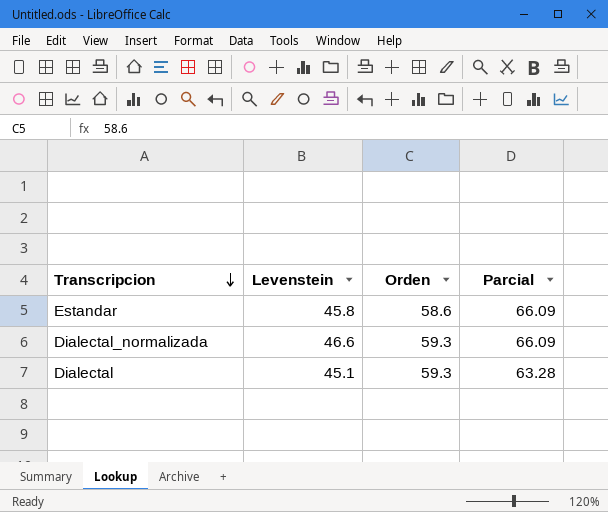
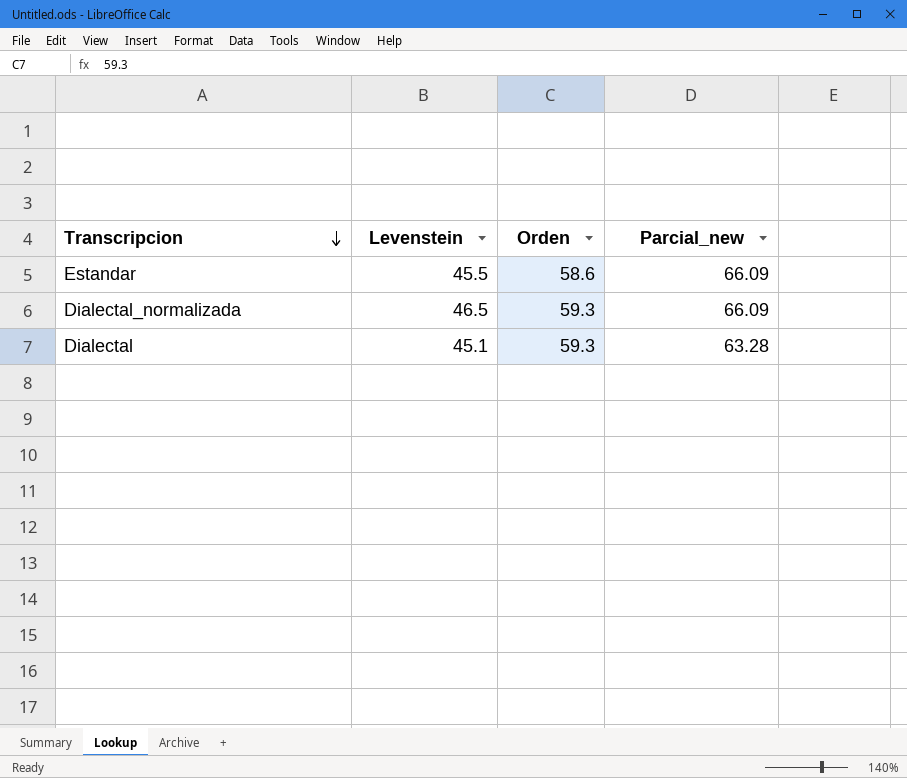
column name: Parcial -> Parcial_new
Estandar | Levenstein: 45.8 -> 45.5
Dialectal_normalizada | Levenstein: 46.6 -> 46.5

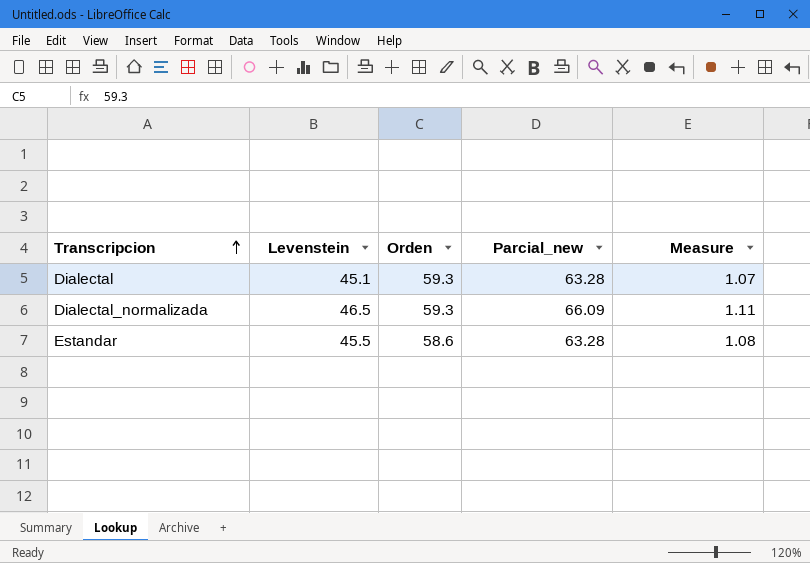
row order: Transcripcion descending -> Transcripcion ascending
column Measure | formula: none -> [Parcial_new] / [Orden]
Estandar | Parcial_new: 66.09 -> 63.28

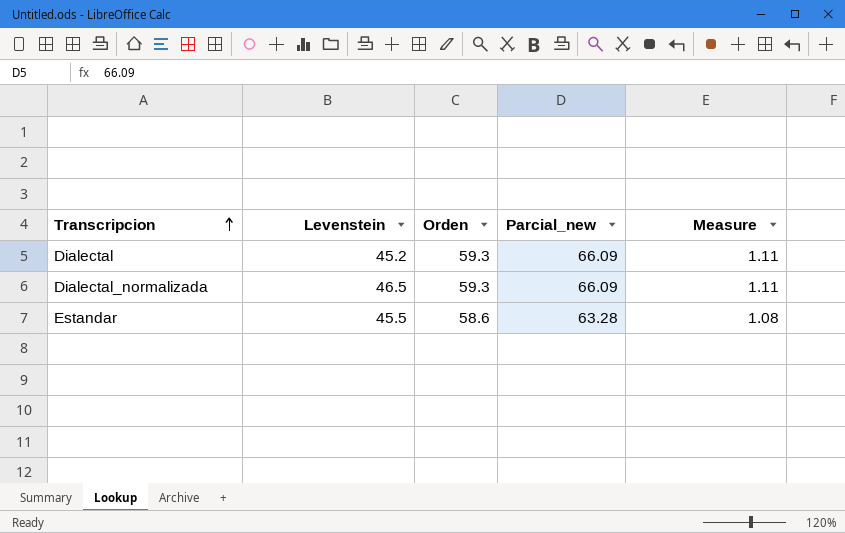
Dialectal | Levenstein: 45.1 -> 45.2
Dialectal | Parcial_new: 63.28 -> 66.09
Dialectal | Measure: 1.07 -> 1.11

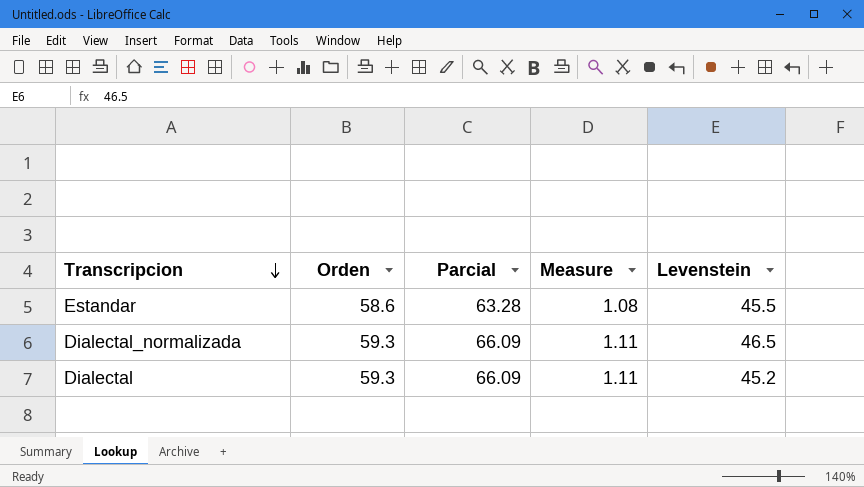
row order: Transcripcion ascending -> Transcripcion descending
column name: Parcial_new -> Parcial
column Levenstein | position: 2 -> 5

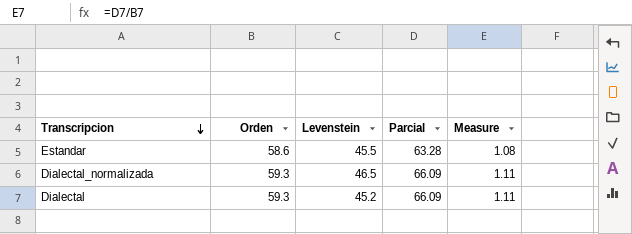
column Levenstein | position: 5 -> 3

